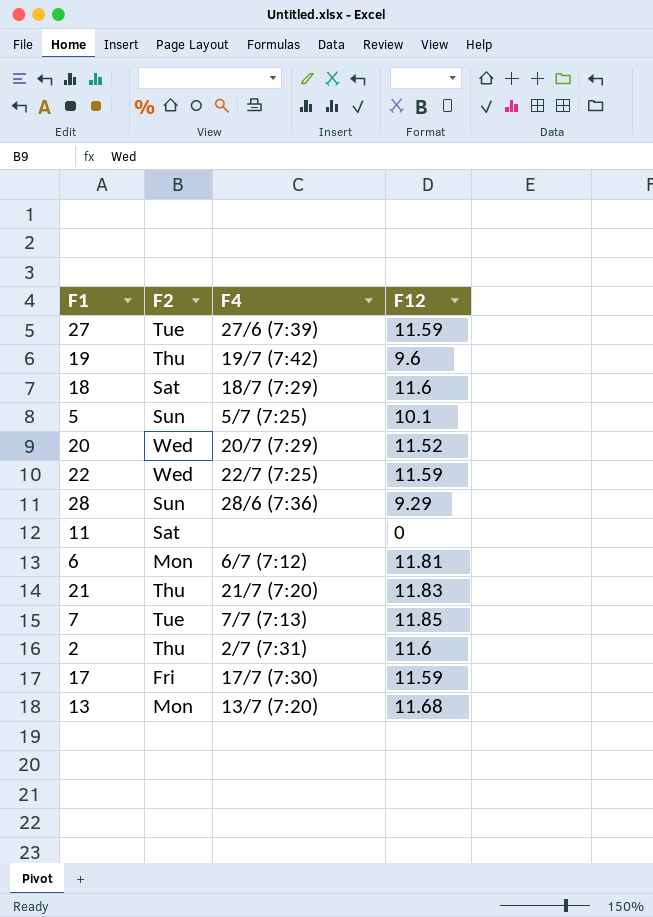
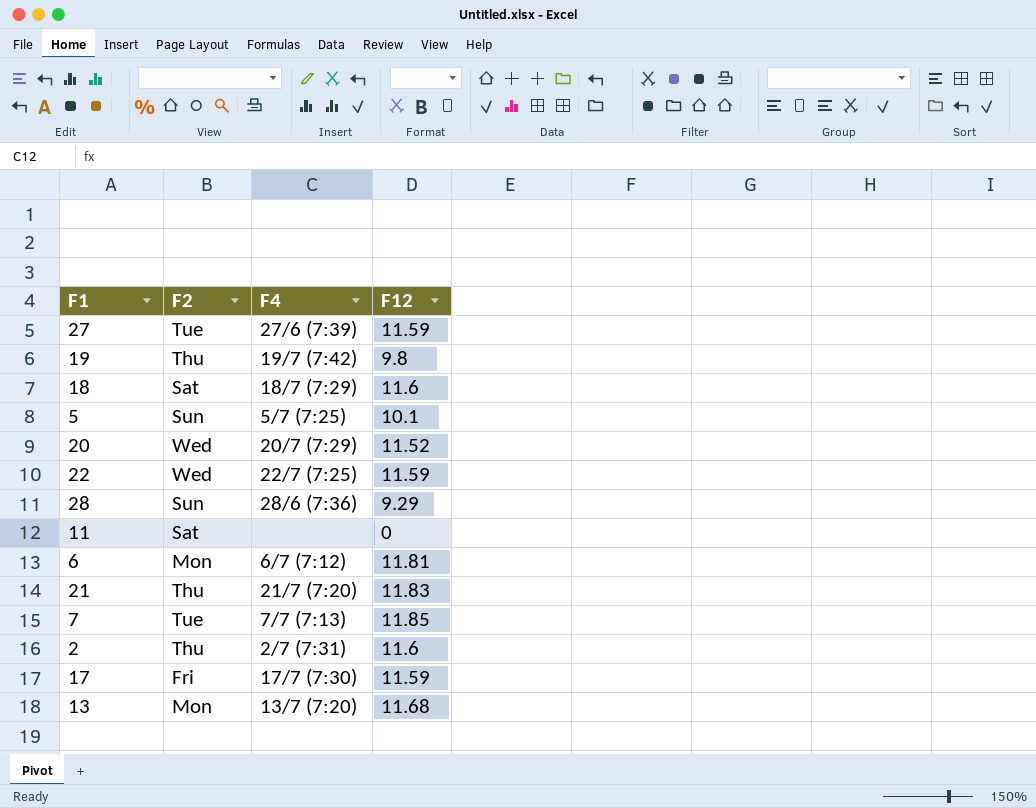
19 | F12: 9.6 -> 9.8

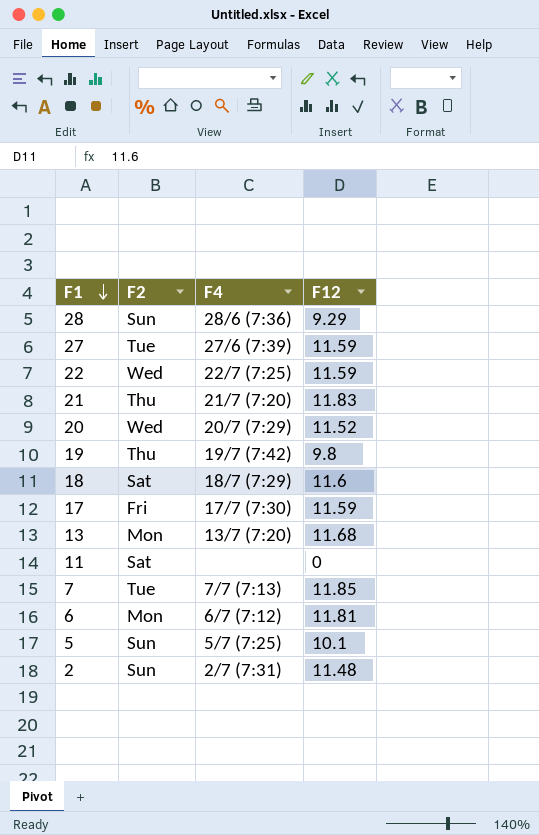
row order: none -> F1 descending
2 | F2: Thu -> Sun
2 | F12: 11.6 -> 11.48

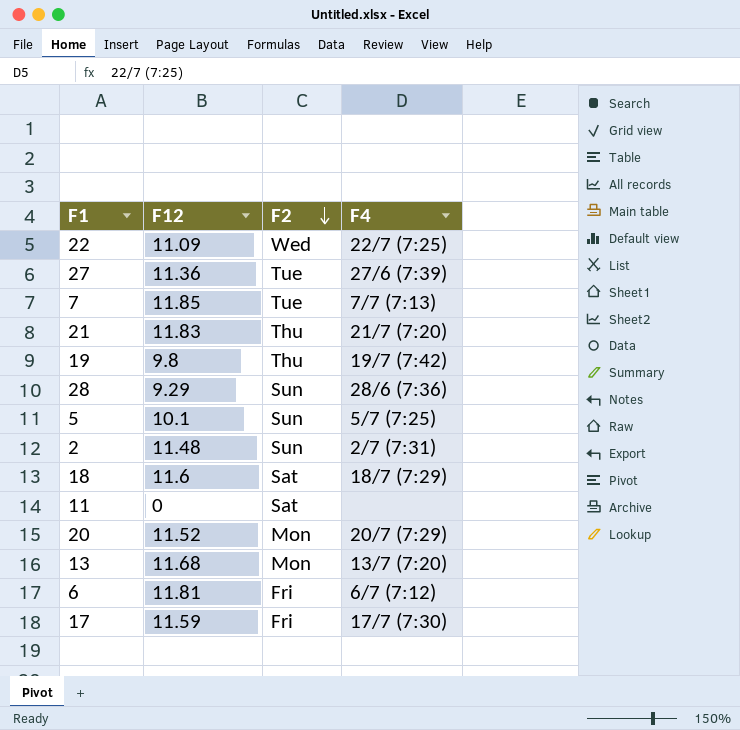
row order: F1 descending -> F2 descending
column F12 | position: 4 -> 2
22 | F12: 11.59 -> 11.09
27 | F12: 11.59 -> 11.36
20 | F2: Wed -> Mon
6 | F2: Mon -> Fri

